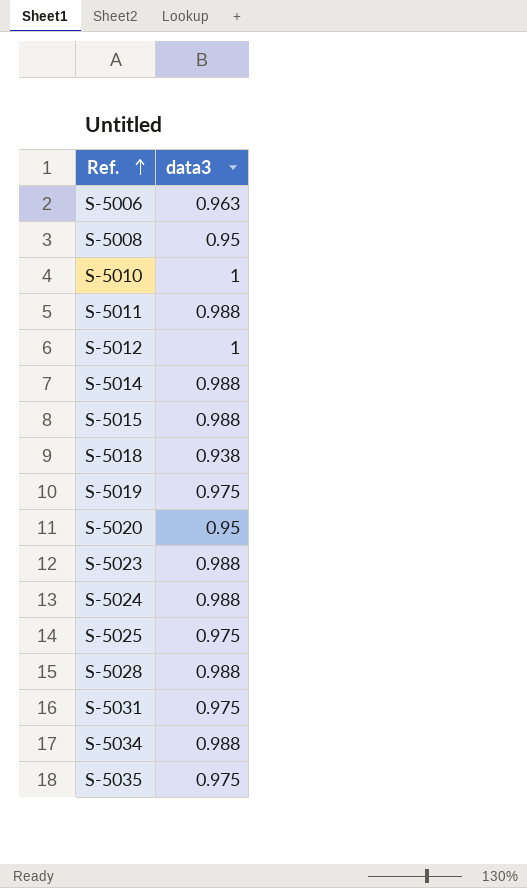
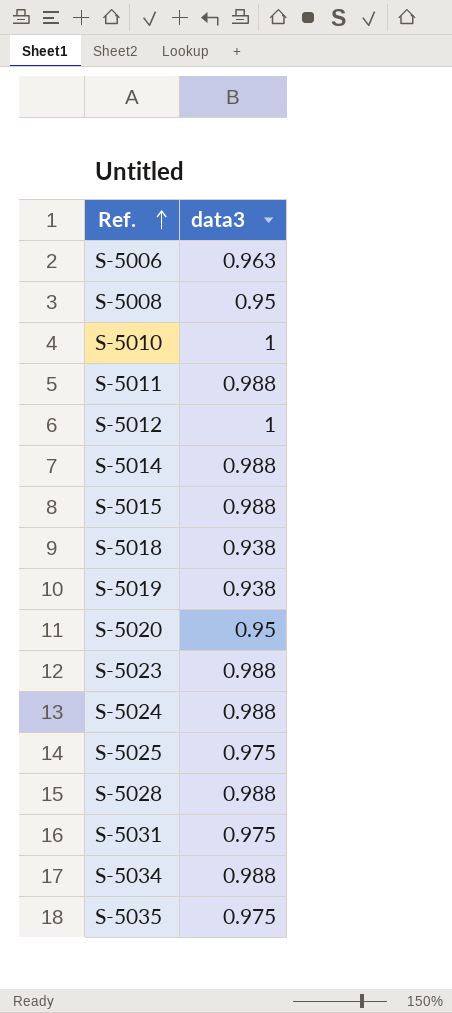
S-5019 | data3: 0.975 -> 0.938

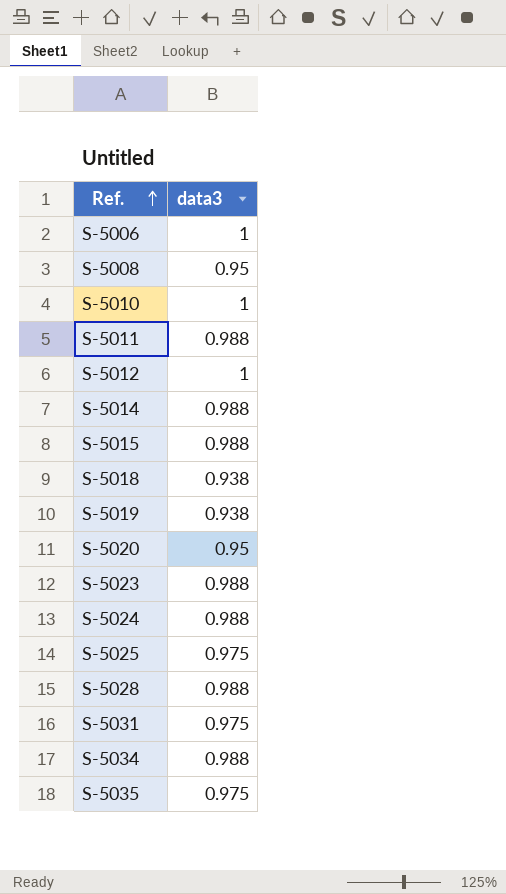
S-5006 | data3: 0.963 -> 1

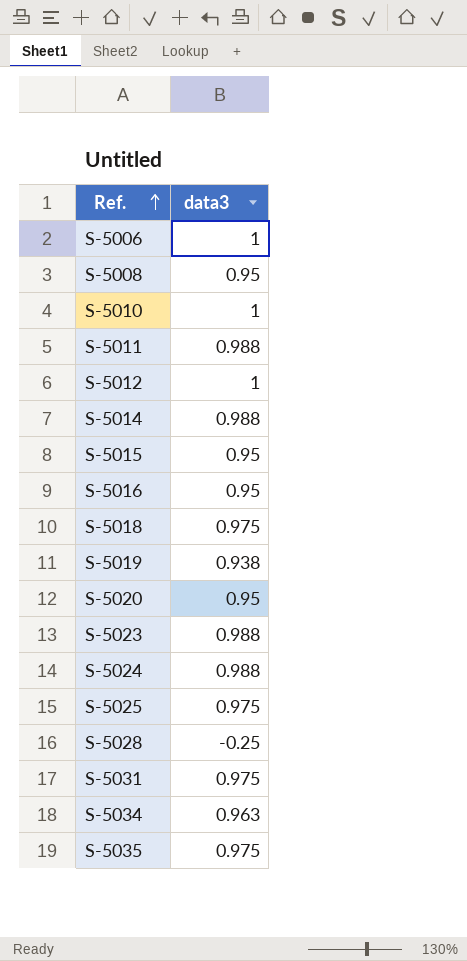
S-5015 | data3: 0.988 -> 0.95
row S-5016: none -> 0.95
S-5018 | data3: 0.938 -> 0.975
S-5028 | data3: 0.988 -> -0.25
S-5034 | data3: 0.988 -> 0.963

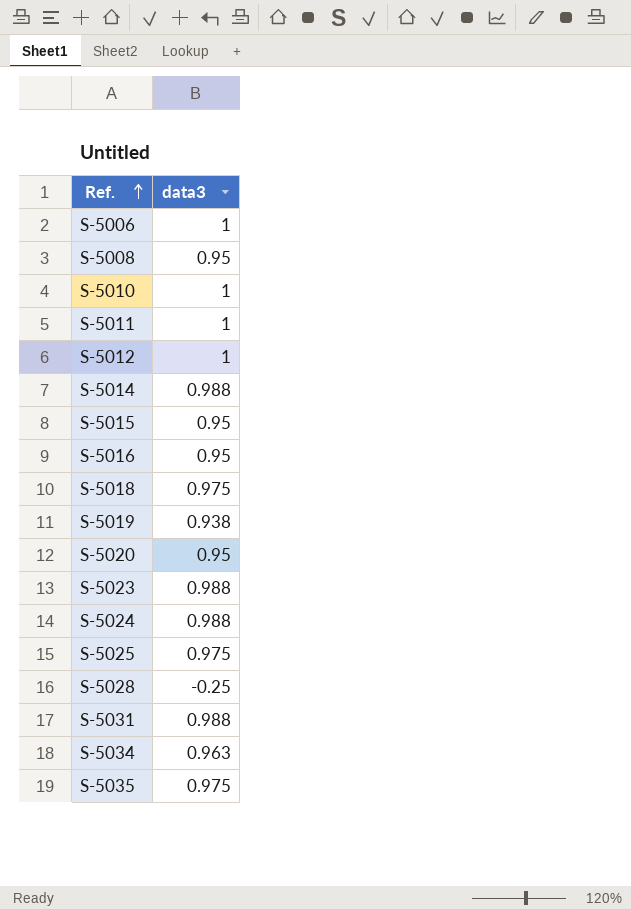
S-5011 | data3: 0.988 -> 1
S-5031 | data3: 0.975 -> 0.988

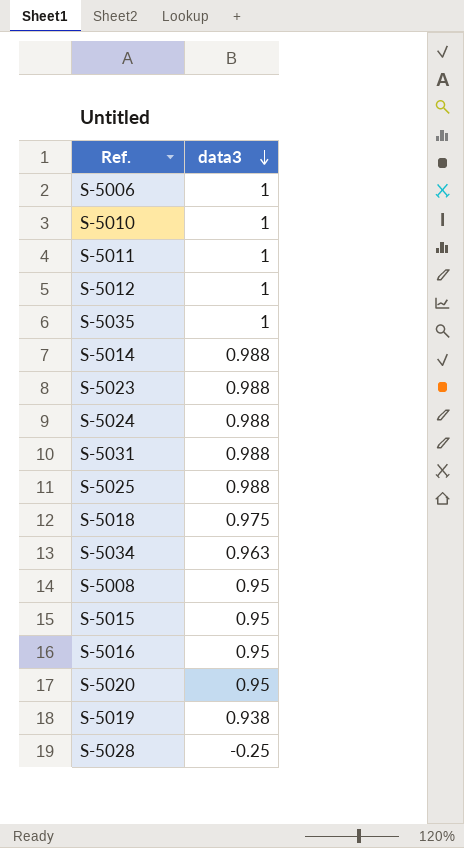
row order: Ref. ascending -> data3 descending
S-5035 | data3: 0.975 -> 1
S-5025 | data3: 0.975 -> 0.988

